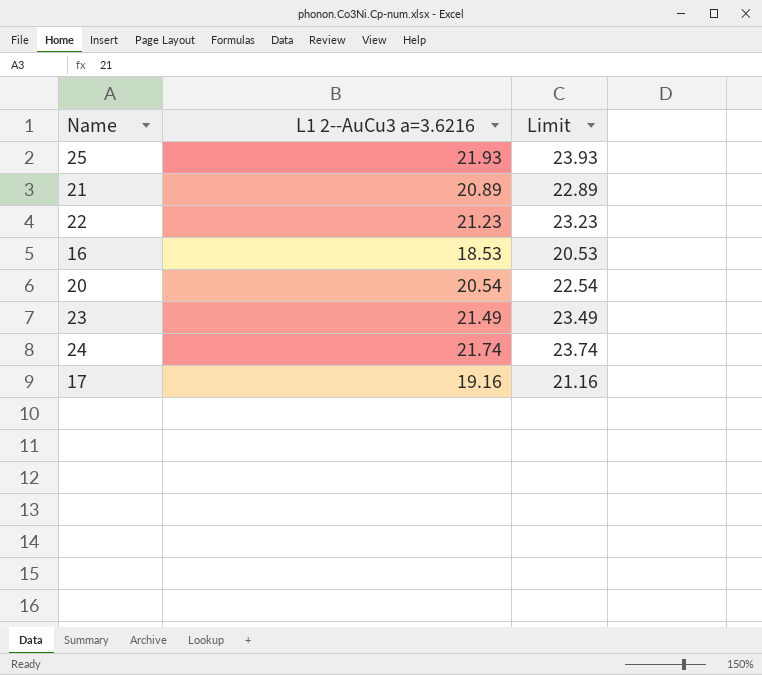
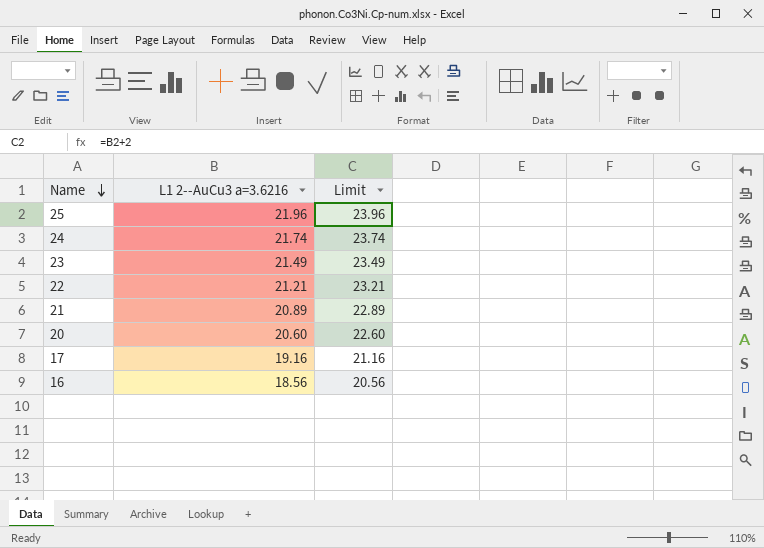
row order: none -> Name descending
25 | L1 2--AuCu3 a=3.6216: 21.93 -> 21.96
25 | Limit: 23.93 -> 23.96
22 | L1 2--AuCu3 a=3.6216: 21.23 -> 21.21
22 | Limit: 23.23 -> 23.21
20 | L1 2--AuCu3 a=3.6216: 20.54 -> 20.60
20 | Limit: 22.54 -> 22.60
16 | L1 2--AuCu3 a=3.6216: 18.53 -> 18.56
16 | Limit: 20.53 -> 20.56

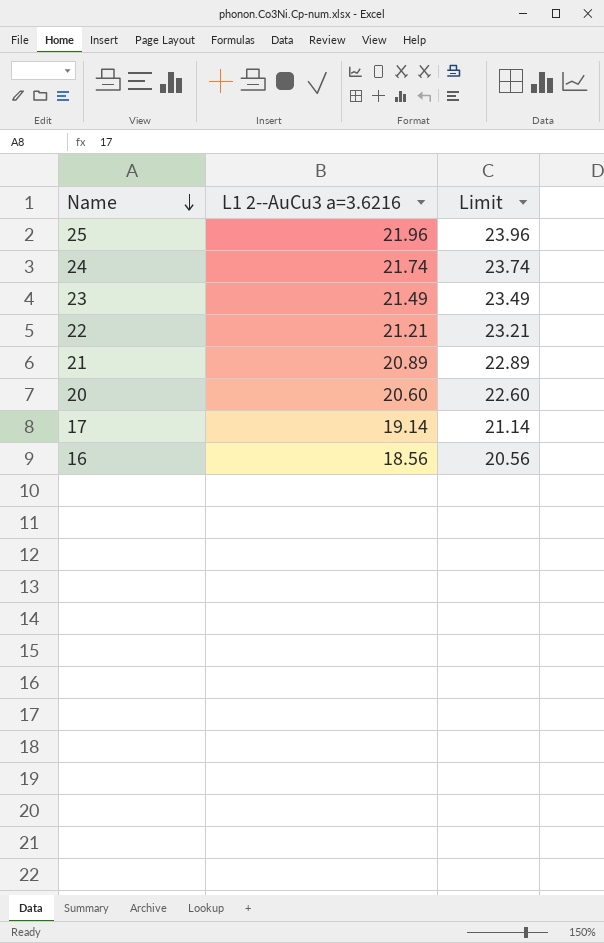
17 | L1 2--AuCu3 a=3.6216: 19.16 -> 19.14
17 | Limit: 21.16 -> 21.14

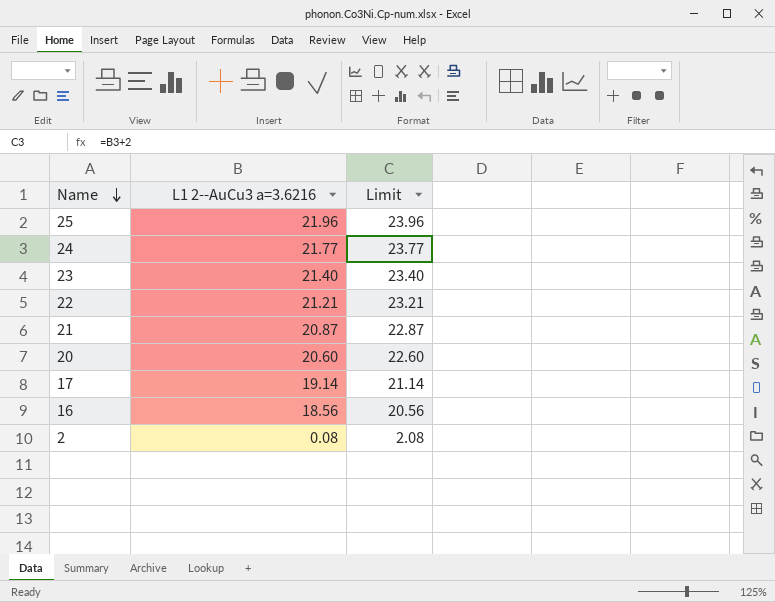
24 | L1 2--AuCu3 a=3.6216: 21.74 -> 21.77
24 | Limit: 23.74 -> 23.77
23 | L1 2--AuCu3 a=3.6216: 21.49 -> 21.40
23 | Limit: 23.49 -> 23.40
21 | L1 2--AuCu3 a=3.6216: 20.89 -> 20.87
21 | Limit: 22.89 -> 22.87
row 2: none -> 0.08 | 2.08

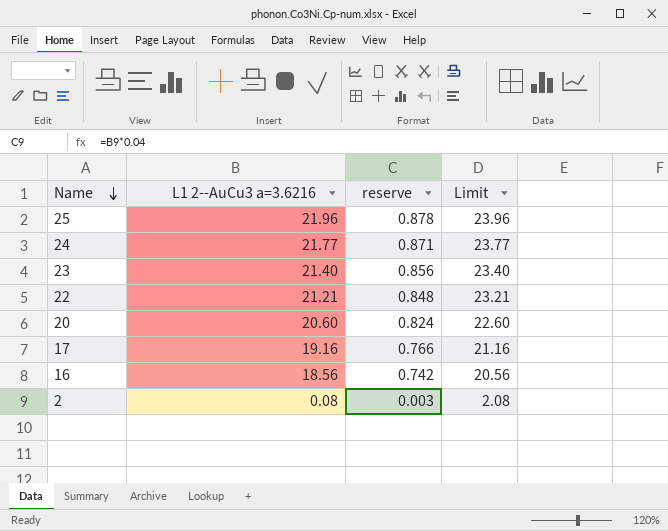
column reserve | formula: none -> [L1 2--AuCu3 a=3.6216] * 0.04
row 21: 20.87 | 22.87 -> none
17 | L1 2--AuCu3 a=3.6216: 19.14 -> 19.16
17 | Limit: 21.14 -> 21.16

